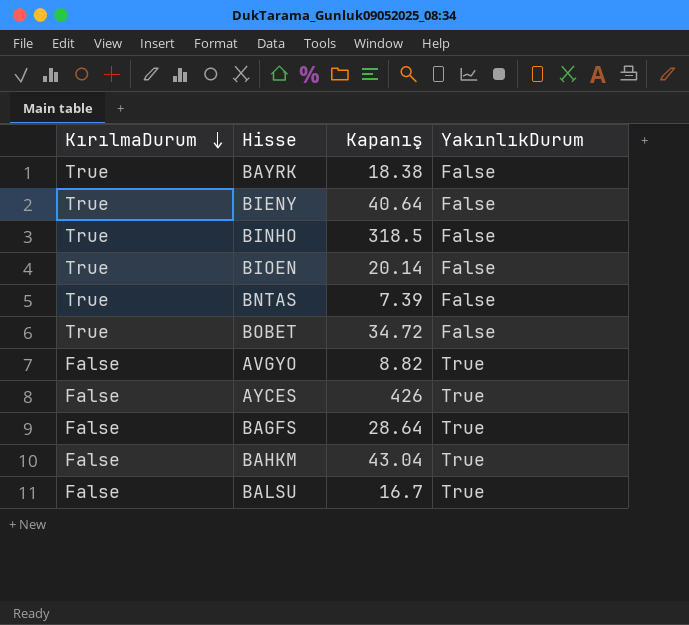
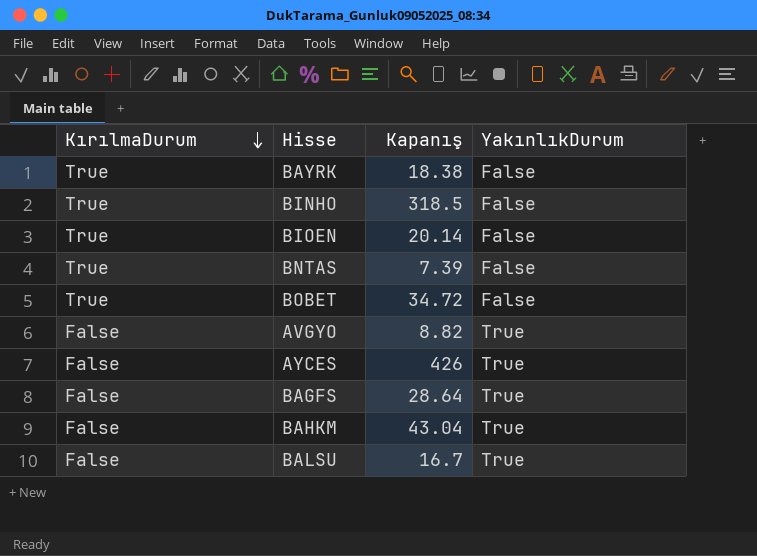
row BIENY: True | 40.64 | False -> none

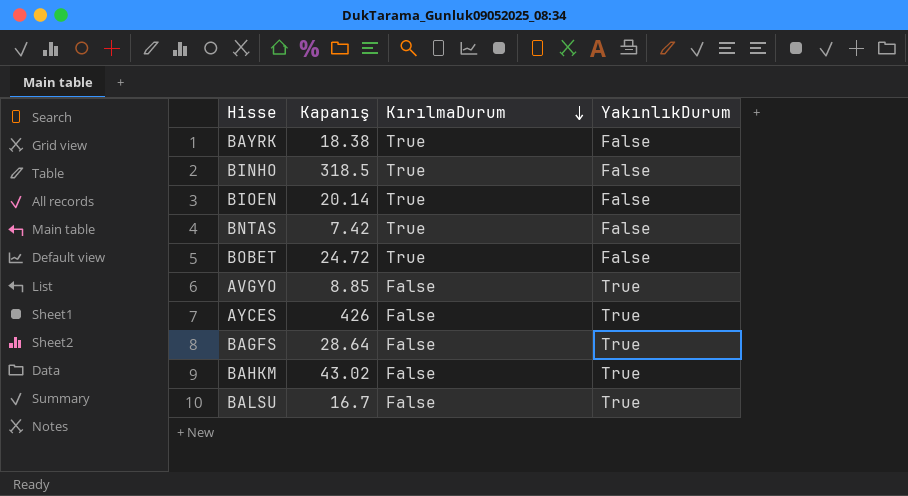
column KırılmaDurum | position: 1 -> 3
BNTAS | Kapanış: 7.39 -> 7.42
BOBET | Kapanış: 34.72 -> 24.72
AVGYO | Kapanış: 8.82 -> 8.85
BAHKM | Kapanış: 43.04 -> 43.02

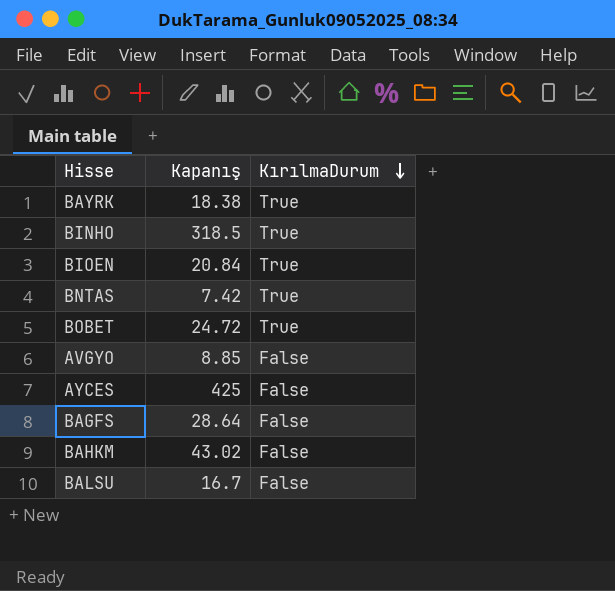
column YakınlıkDurum | position: 4 -> none
BIOEN | Kapanış: 20.14 -> 20.84
AYCES | Kapanış: 426 -> 425

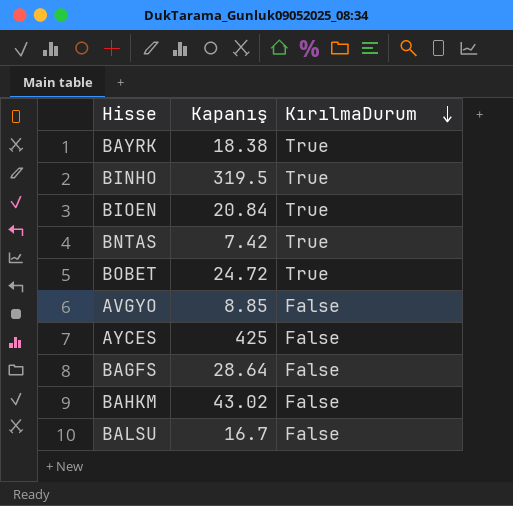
BINHO | Kapanış: 318.5 -> 319.5

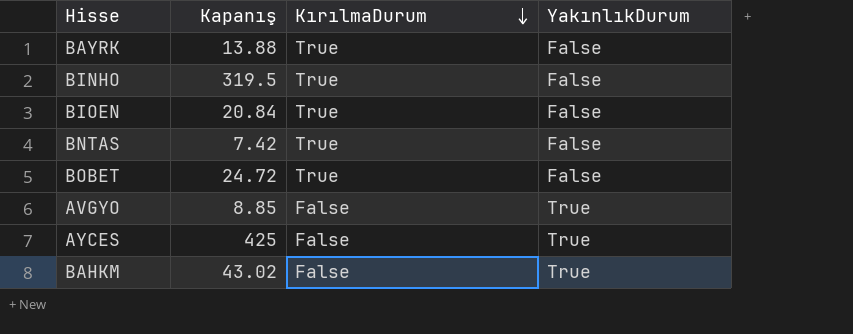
column YakınlıkDurum | position: none -> 4
row BAGFS: 28.64 | False -> none
row BALSU: 16.7 | False -> none
BAYRK | Kapanış: 18.38 -> 13.88

